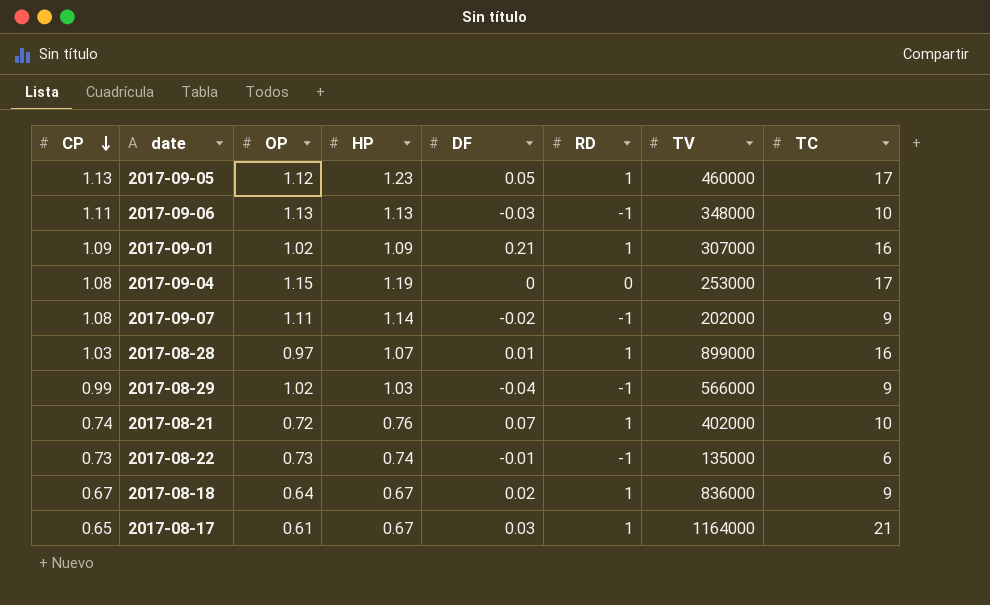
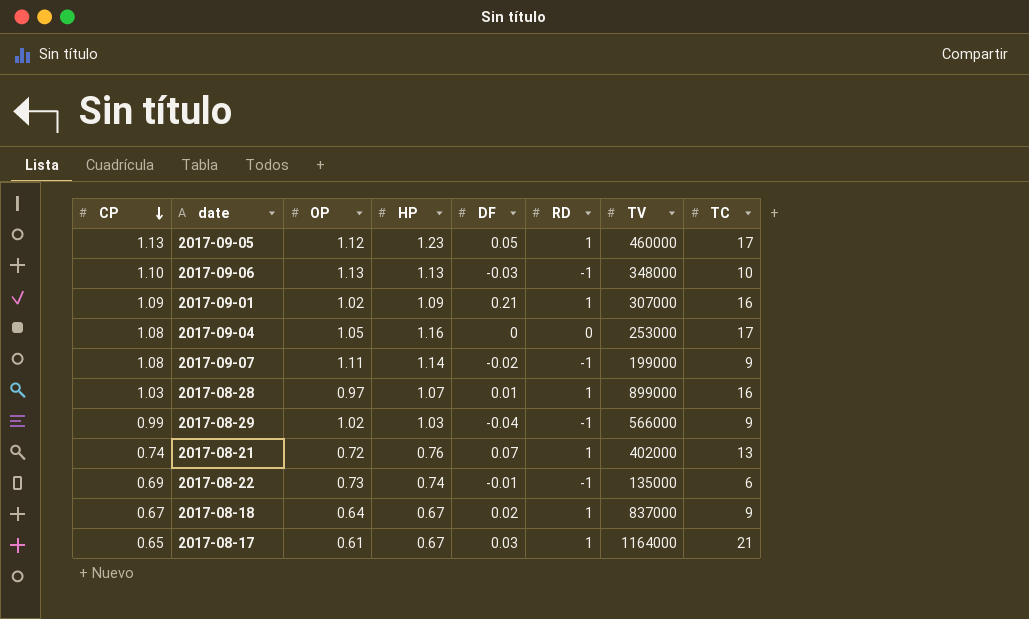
2017-09-06 | CP: 1.11 -> 1.10
2017-09-04 | OP: 1.15 -> 1.05
2017-09-04 | HP: 1.19 -> 1.16
2017-09-07 | TV: 202000 -> 199000
2017-08-21 | TC: 10 -> 13
2017-08-22 | CP: 0.73 -> 0.69
2017-08-18 | TV: 836000 -> 837000

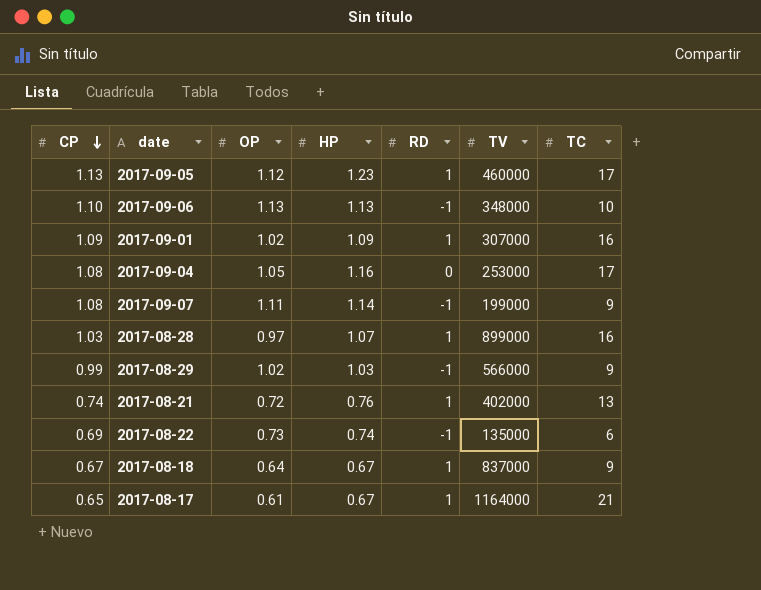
column DF | position: 5 -> none

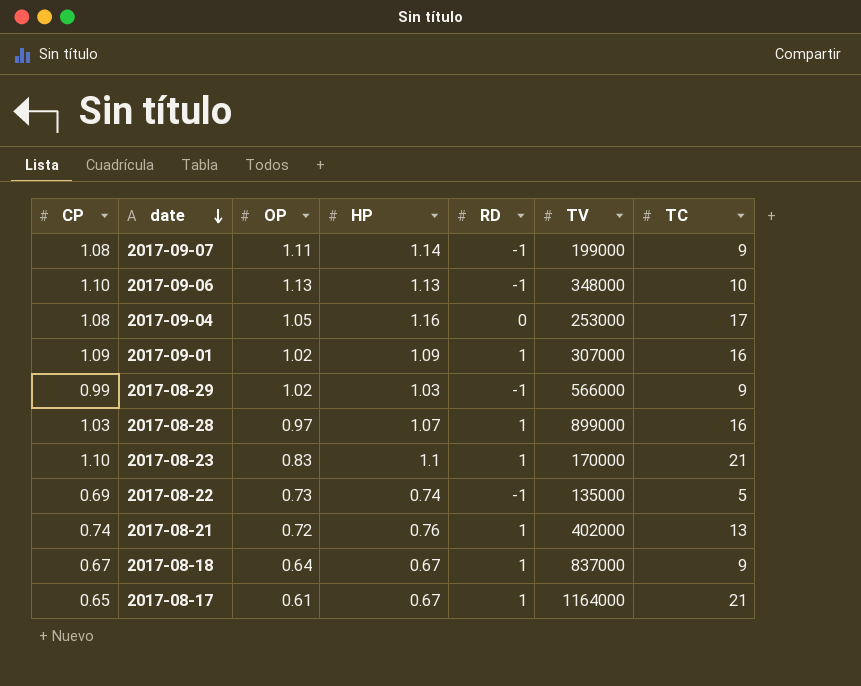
row order: CP descending -> date descending
row 2017-09-05: 1.13 | 1.12 | 1.23 | 1 | 460000 | 17 -> none
row 2017-08-23: none -> 1.10 | 0.83 | 1.1 | 1 | 170000 | 21
2017-08-22 | TC: 6 -> 5

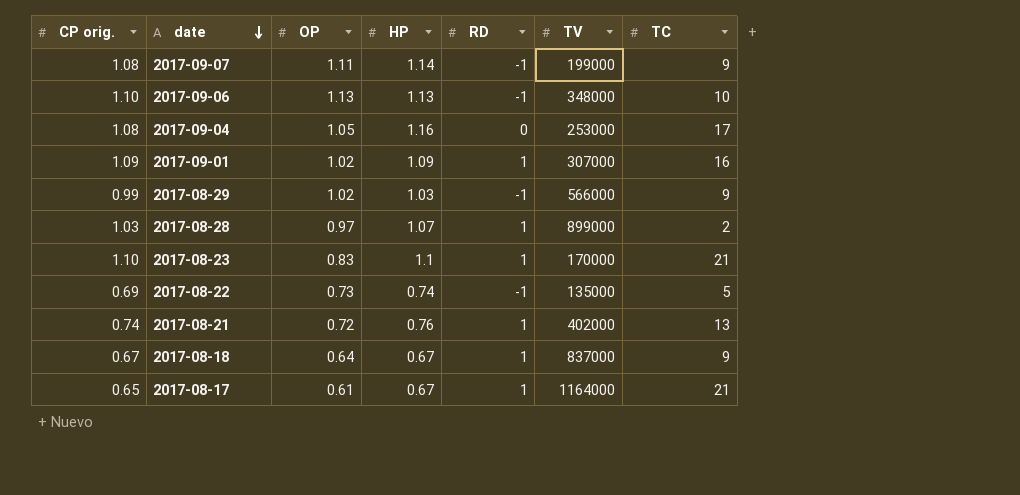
column name: CP -> CP orig.
2017-08-28 | TC: 16 -> 2

